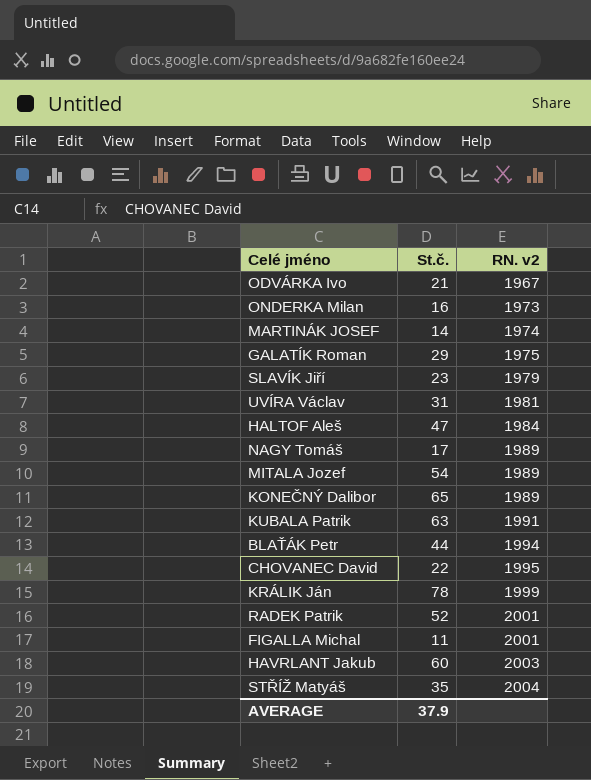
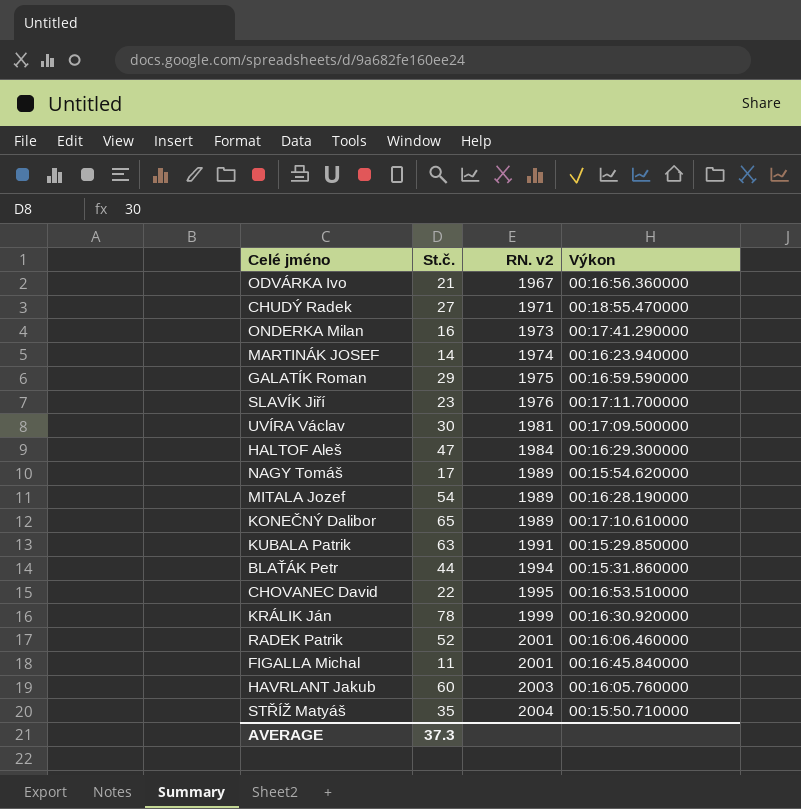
column Výkon | position: none -> 4
row CHUDÝ Radek: none -> 27 | 1971 | 00:18:55.470000
SLAVÍK Jiří | RN. v2: 1979 -> 1976
UVÍRA Václav | St.č.: 31 -> 30
AVERAGE | St.č.: 37.9 -> 37.3

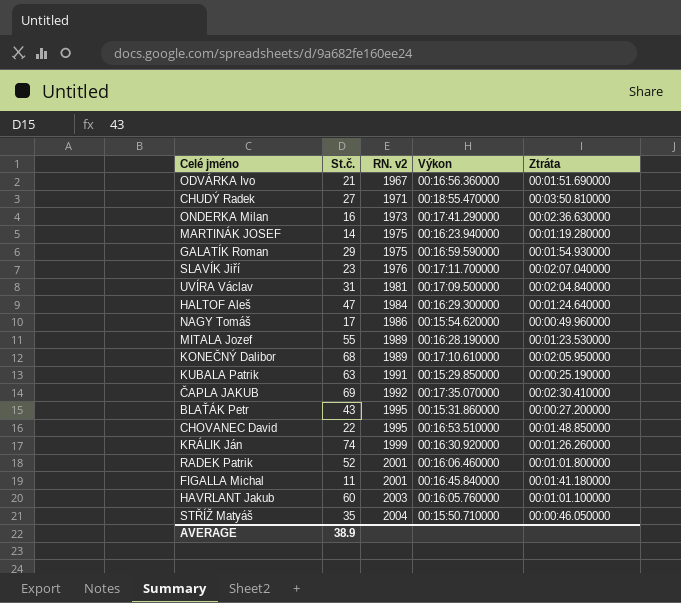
column Ztráta | position: none -> 5
MARTINÁK JOSEF | RN. v2: 1974 -> 1975
UVÍRA Václav | St.č.: 30 -> 31
NAGY Tomáš | RN. v2: 1989 -> 1986
MITALA Jozef | St.č.: 54 -> 55
KONEČNÝ Dalibor | St.č.: 65 -> 68
row ČAPLA JAKUB: none -> 69 | 1992 | 00:17:35.070000 | 00:02:30.410000
BLAŤÁK Petr | St.č.: 44 -> 43
BLAŤÁK Petr | RN. v2: 1994 -> 1995
KRÁLIK Ján | St.č.: 78 -> 74
AVERAGE | St.č.: 37.3 -> 38.9

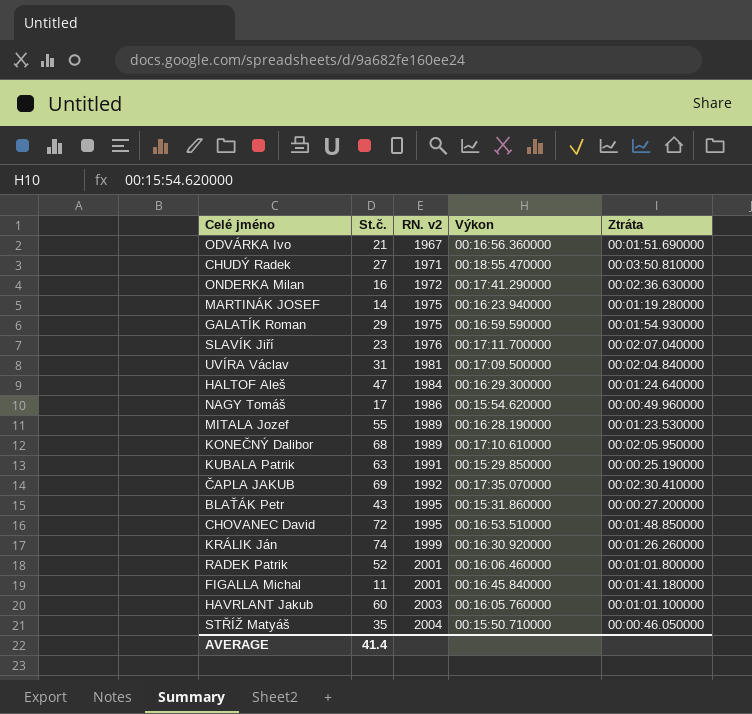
ONDERKA Milan | RN. v2: 1973 -> 1972
CHOVANEC David | St.č.: 22 -> 72
AVERAGE | St.č.: 38.9 -> 41.4

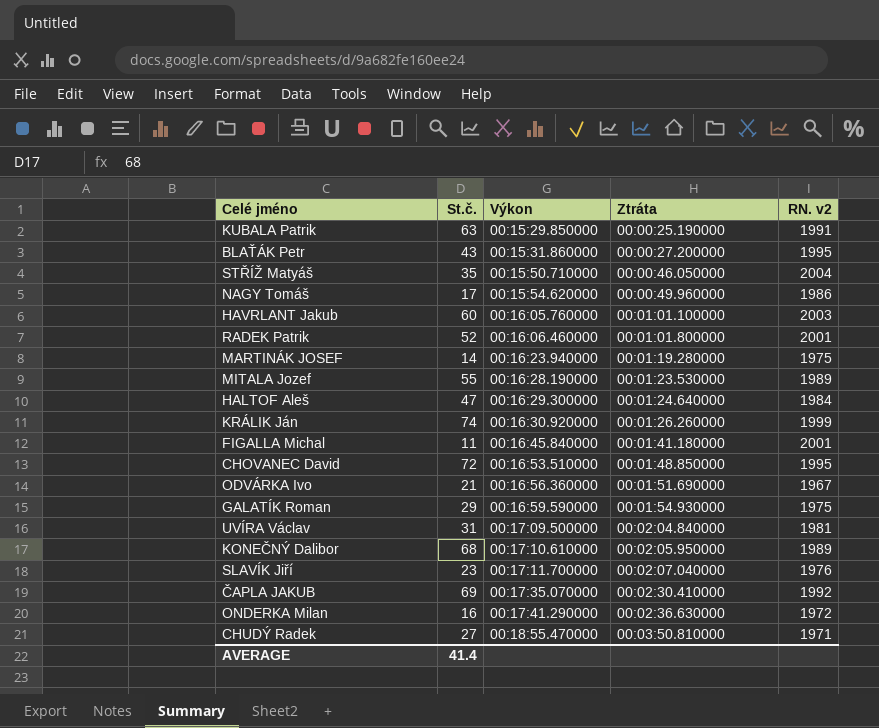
row order: RN. v2 ascending -> Výkon ascending
column RN. v2 | position: 3 -> 5

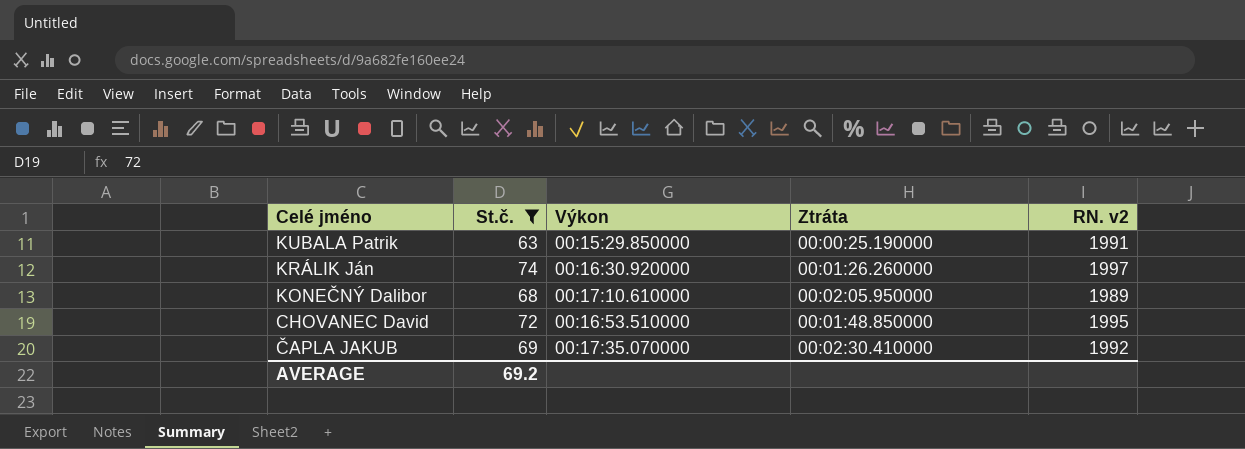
filter: none -> St.č. >= 63
row order: Výkon ascending -> Celé jméno descending
KRÁLIK Ján | RN. v2: 1999 -> 1997
AVERAGE | St.č.: 41.4 -> 69.2

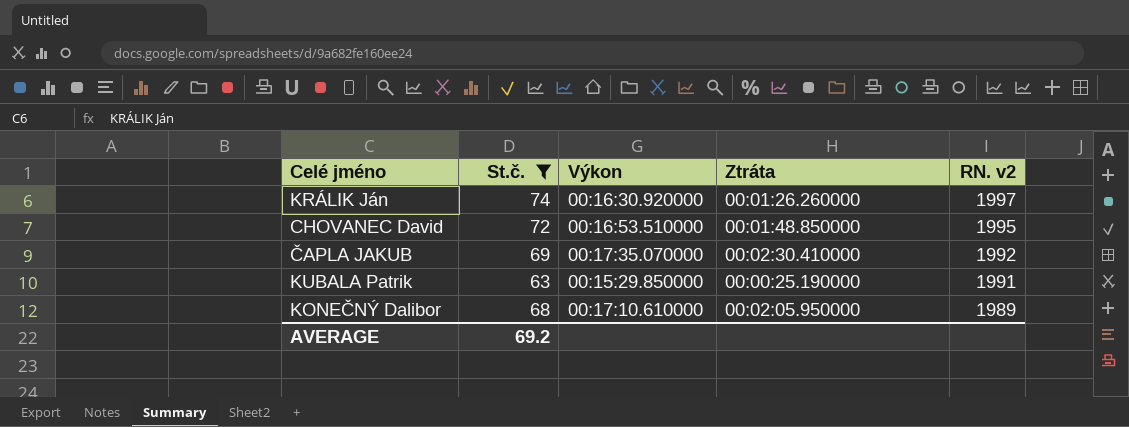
row order: Celé jméno descending -> RN. v2 descending

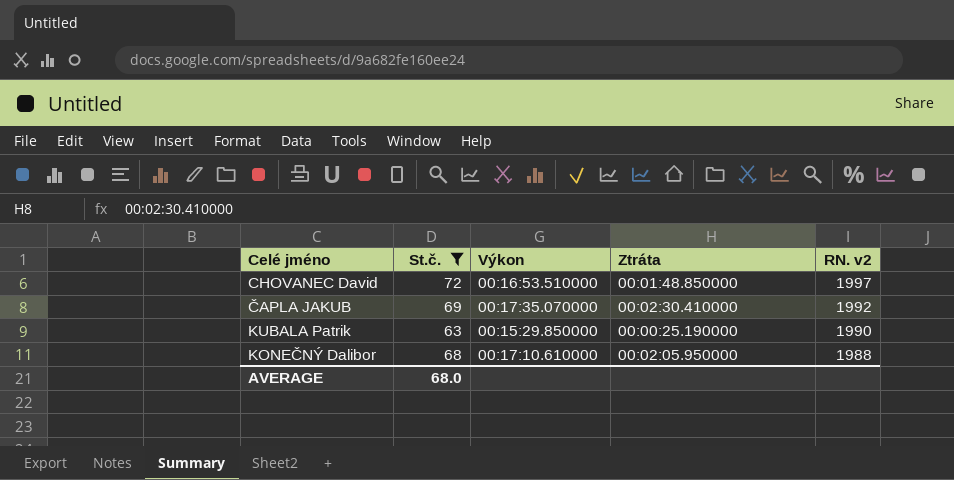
row KRÁLIK Ján: 74 | 00:16:30.920000 | 00:01:26.260000 | 1997 -> none
CHOVANEC David | RN. v2: 1995 -> 1997
KUBALA Patrik | RN. v2: 1991 -> 1990
KONEČNÝ Dalibor | RN. v2: 1989 -> 1988
AVERAGE | St.č.: 69.2 -> 68.0

